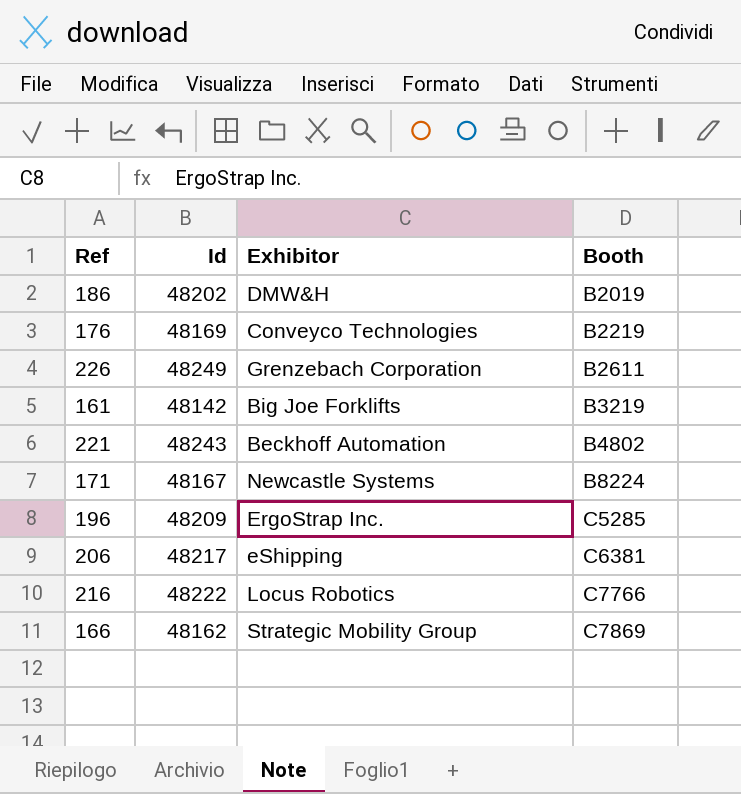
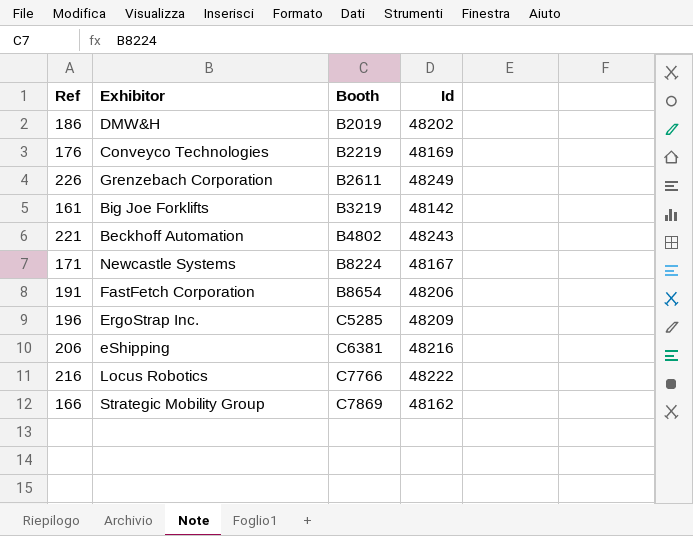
column Id | position: 2 -> 4
row 191: none -> FastFetch Corporation | B8654 | 48206
206 | Id: 48217 -> 48216

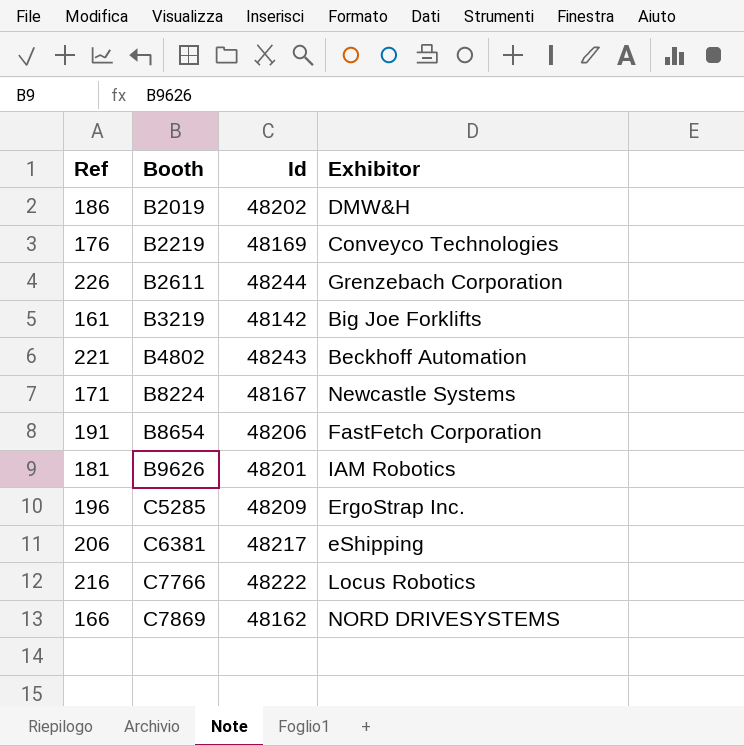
column Exhibitor | position: 2 -> 4
226 | Id: 48249 -> 48244
row 181: none -> B9626 | 48201 | IAM Robotics
206 | Id: 48216 -> 48217
166 | Exhibitor: Strategic Mobility Group -> NORD DRIVESYSTEMS

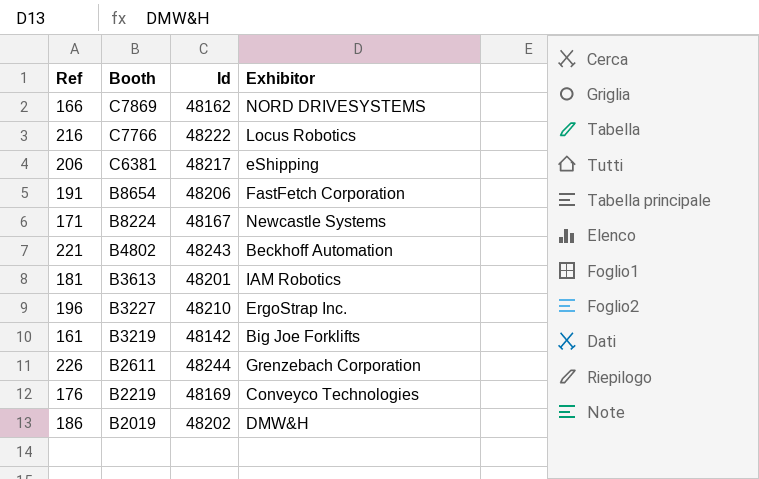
row order: Booth ascending -> Booth descending
181 | Booth: B9626 -> B3613
196 | Booth: C5285 -> B3227
196 | Id: 48209 -> 48210

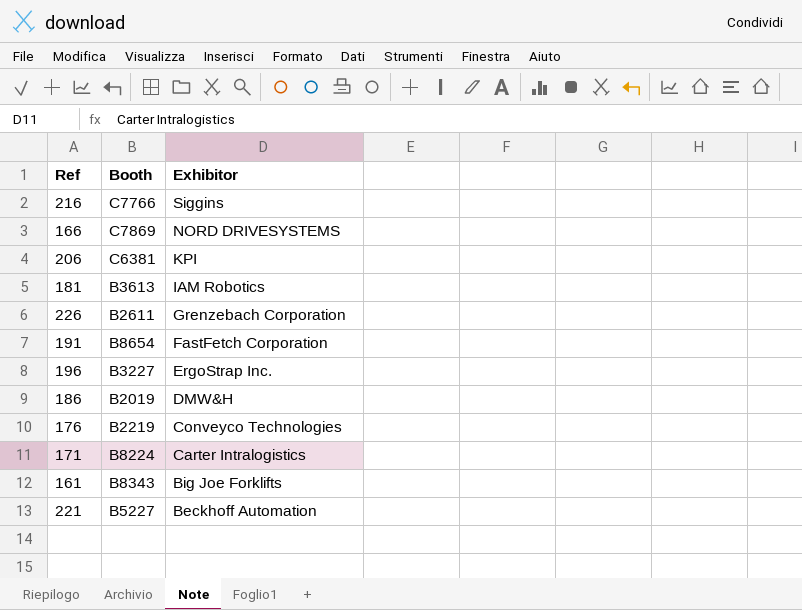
row order: Booth descending -> Exhibitor descending
column Id | position: 3 -> none
216 | Exhibitor: Locus Robotics -> Siggins
206 | Exhibitor: eShipping -> KPI
171 | Exhibitor: Newcastle Systems -> Carter Intralogistics
161 | Booth: B3219 -> B8343
221 | Booth: B4802 -> B5227

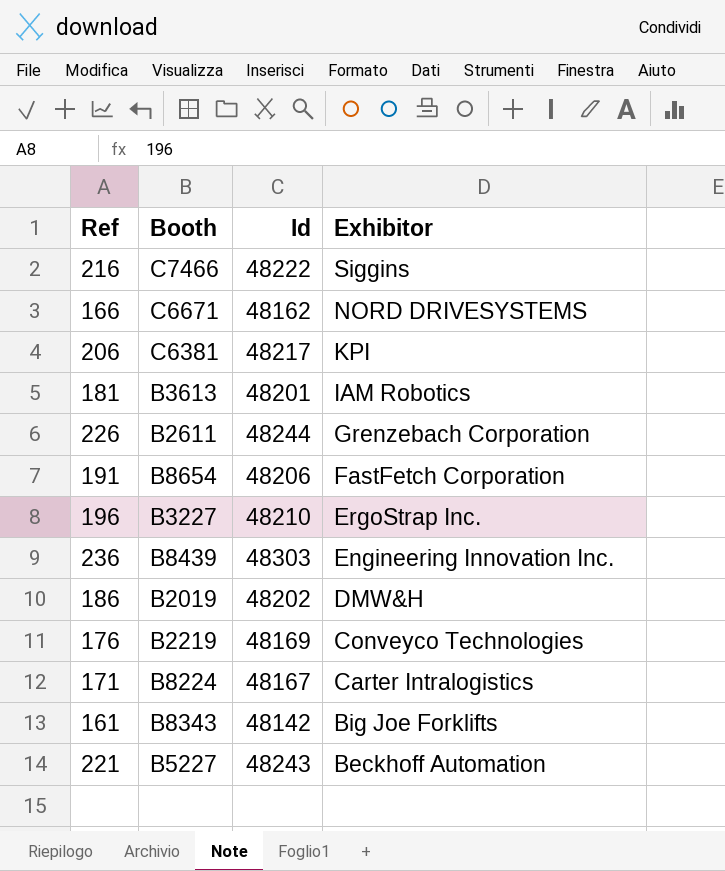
column Id | position: none -> 3
216 | Booth: C7766 -> C7466
166 | Booth: C7869 -> C6671
row 236: none -> B8439 | 48303 | Engineering Innovation Inc.

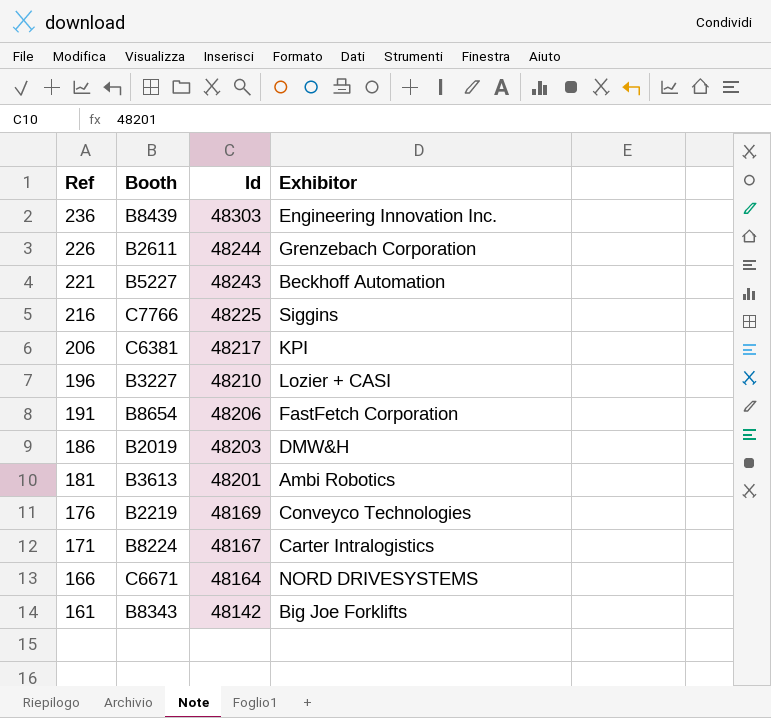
row order: Exhibitor descending -> Ref descending
216 | Booth: C7466 -> C7766
216 | Id: 48222 -> 48225
196 | Exhibitor: ErgoStrap Inc. -> Lozier + CASI
186 | Id: 48202 -> 48203
181 | Exhibitor: IAM Robotics -> Ambi Robotics
166 | Id: 48162 -> 48164

